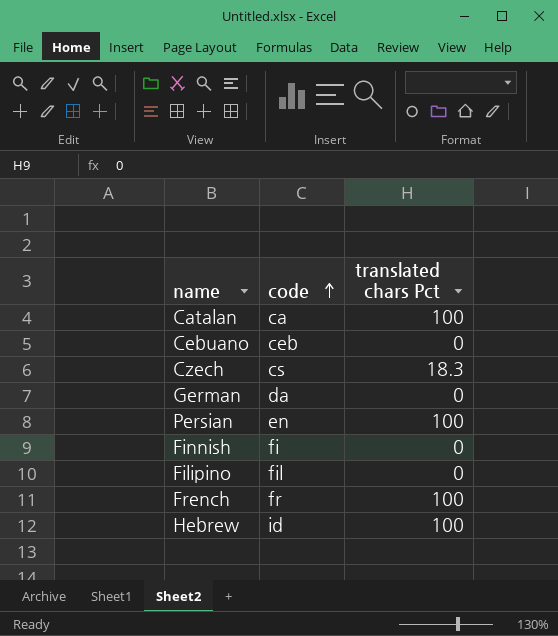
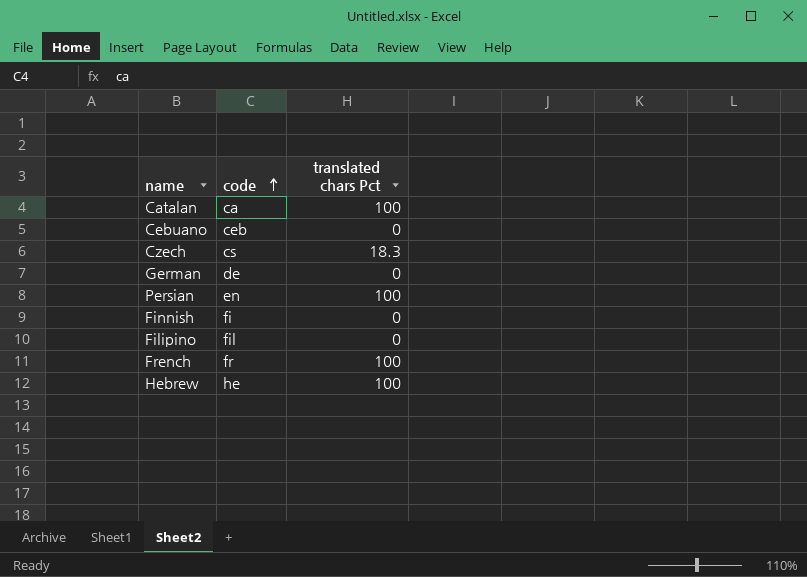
German | code: da -> de
Hebrew | code: id -> he

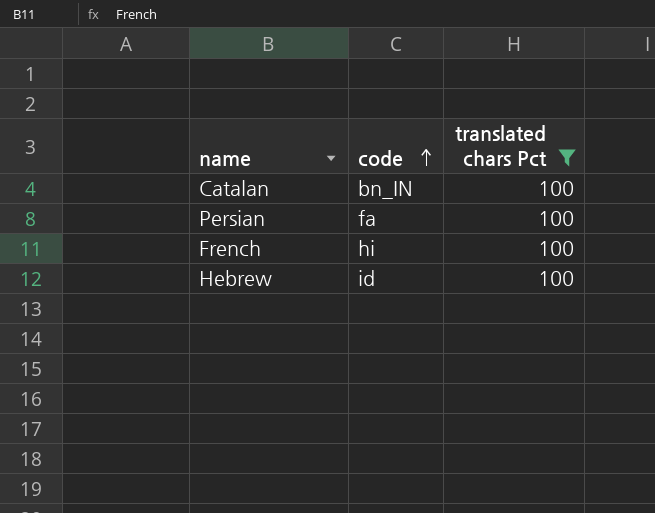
filter: none -> translated chars Pct = 100
Catalan | code: ca -> bn_IN
Persian | code: en -> fa
French | code: fr -> hi
Hebrew | code: he -> id

